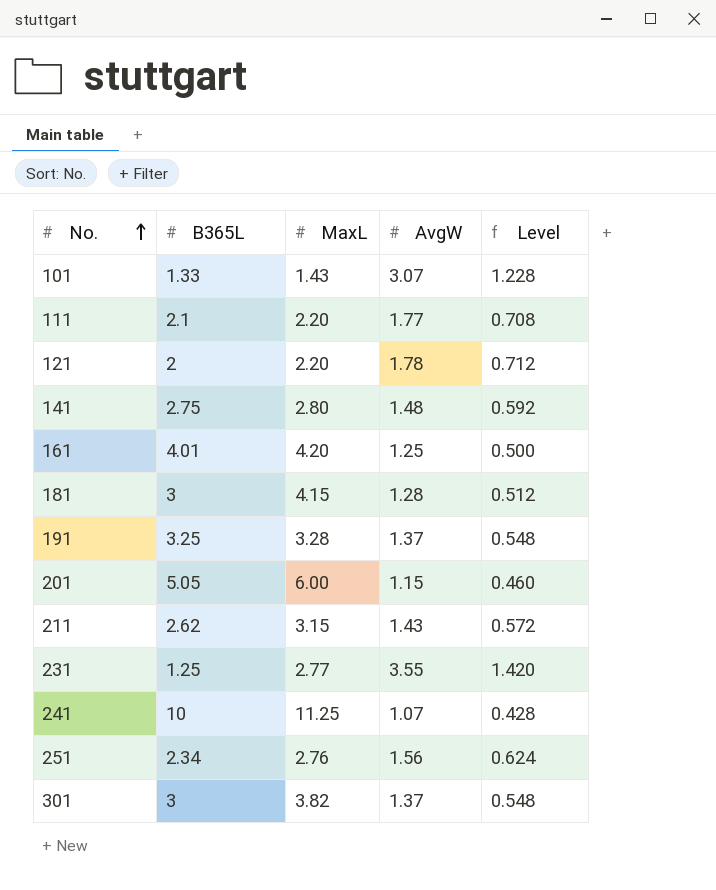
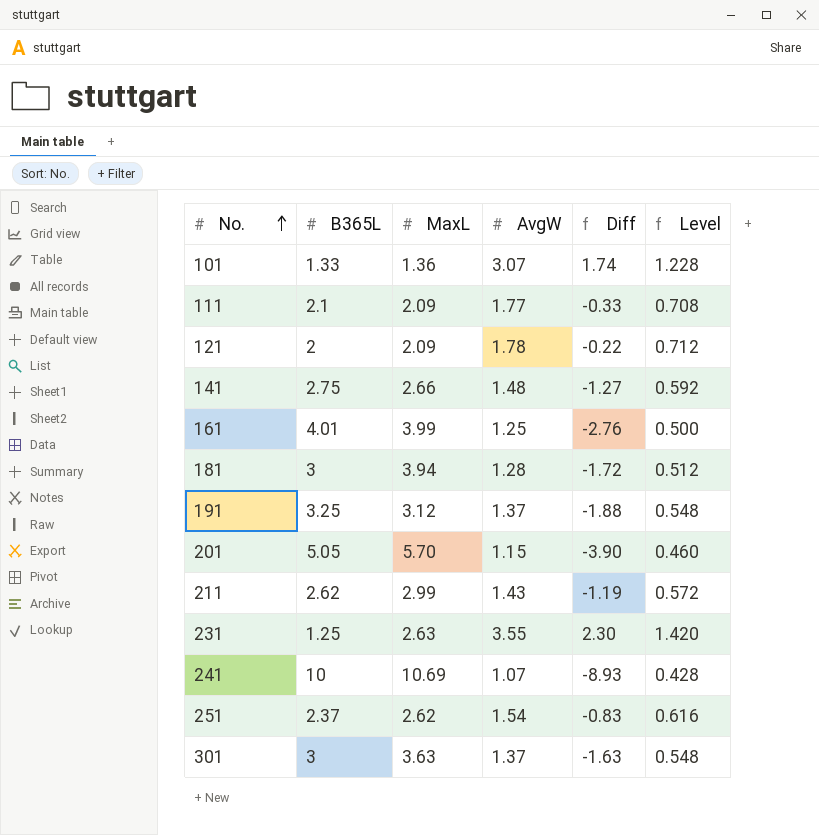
column Diff | formula: none -> [AvgW] - [B365L]
101 | MaxL: 1.43 -> 1.36
111 | MaxL: 2.20 -> 2.09
121 | MaxL: 2.20 -> 2.09
141 | MaxL: 2.80 -> 2.66
161 | MaxL: 4.20 -> 3.99
181 | MaxL: 4.15 -> 3.94
191 | MaxL: 3.28 -> 3.12
201 | MaxL: 6.00 -> 5.70
211 | MaxL: 3.15 -> 2.99
231 | MaxL: 2.77 -> 2.63
241 | MaxL: 11.25 -> 10.69
251 | B365L: 2.34 -> 2.37
251 | MaxL: 2.76 -> 2.62
251 | AvgW: 1.56 -> 1.54
251 | Level: 0.624 -> 0.616
301 | MaxL: 3.82 -> 3.63

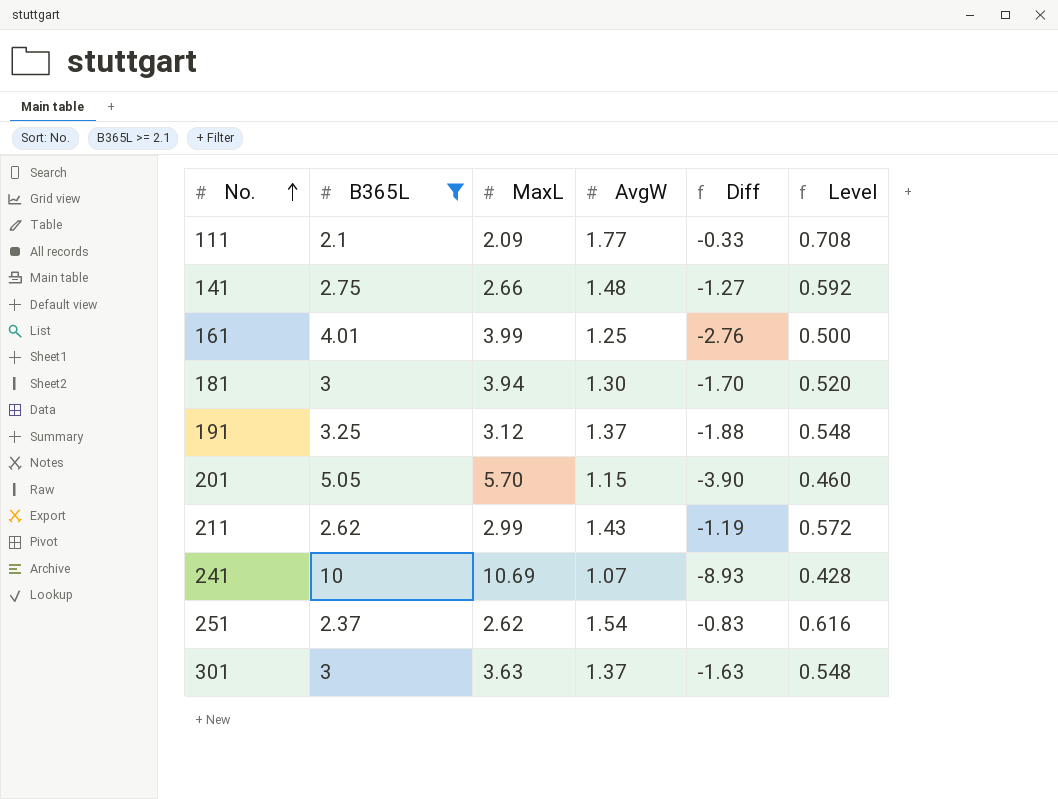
filter: none -> B365L >= 2.1
181 | AvgW: 1.28 -> 1.30
181 | Diff: -1.72 -> -1.70
181 | Level: 0.512 -> 0.520

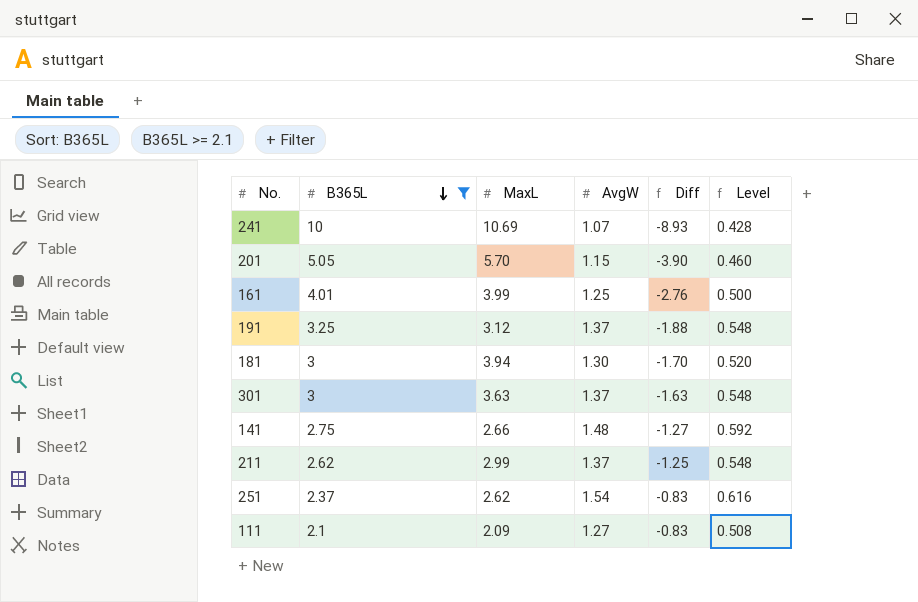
row order: No. ascending -> B365L descending
211 | AvgW: 1.43 -> 1.37
211 | Diff: -1.19 -> -1.25
211 | Level: 0.572 -> 0.548
111 | AvgW: 1.77 -> 1.27
111 | Diff: -0.33 -> -0.83
111 | Level: 0.708 -> 0.508

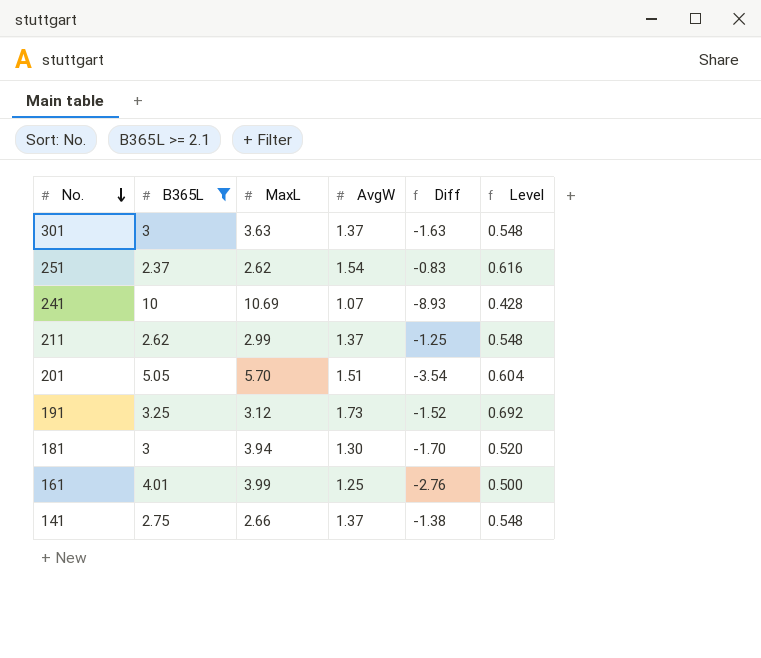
row order: B365L descending -> No. descending
row 111: 2.1 | 2.09 | 1.27 | -0.83 | 0.508 -> none
201 | AvgW: 1.15 -> 1.51
201 | Diff: -3.90 -> -3.54
201 | Level: 0.460 -> 0.604
191 | AvgW: 1.37 -> 1.73
191 | Diff: -1.88 -> -1.52
191 | Level: 0.548 -> 0.692
141 | AvgW: 1.48 -> 1.37
141 | Diff: -1.27 -> -1.38
141 | Level: 0.592 -> 0.548

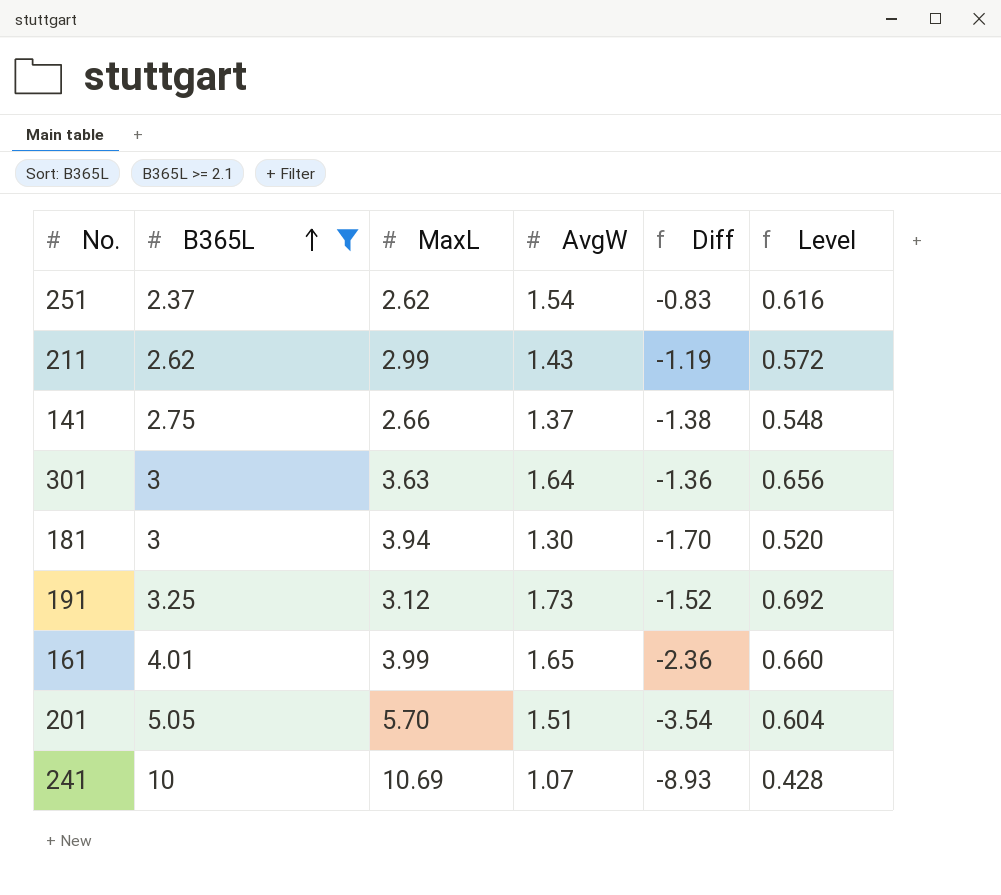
row order: No. descending -> B365L ascending
211 | AvgW: 1.37 -> 1.43
211 | Diff: -1.25 -> -1.19
211 | Level: 0.548 -> 0.572
301 | AvgW: 1.37 -> 1.64
301 | Diff: -1.63 -> -1.36
301 | Level: 0.548 -> 0.656
161 | AvgW: 1.25 -> 1.65
161 | Diff: -2.76 -> -2.36
161 | Level: 0.500 -> 0.660

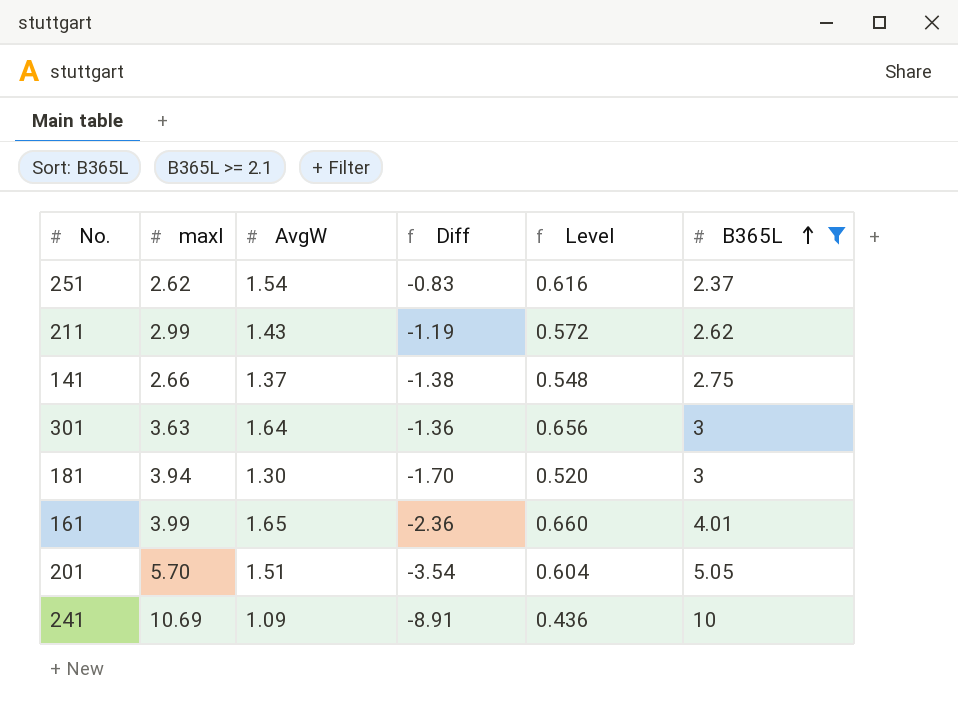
column name: MaxL -> maxl
column B365L | position: 2 -> 6
row 191: 3.25 | 3.12 | 1.73 | -1.52 | 0.692 -> none
241 | AvgW: 1.07 -> 1.09
241 | Diff: -8.93 -> -8.91
241 | Level: 0.428 -> 0.436

